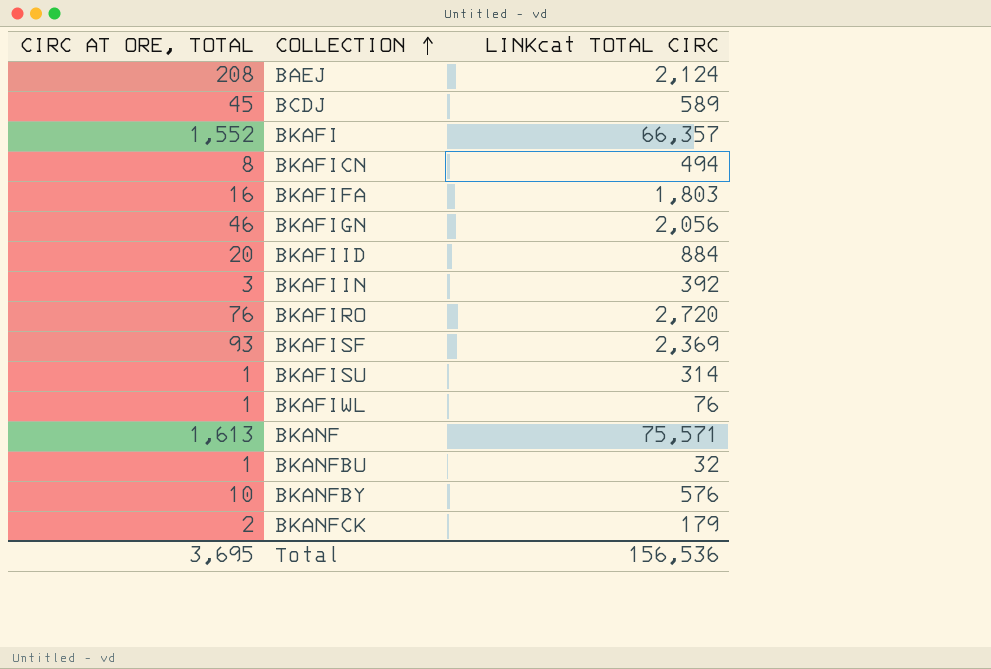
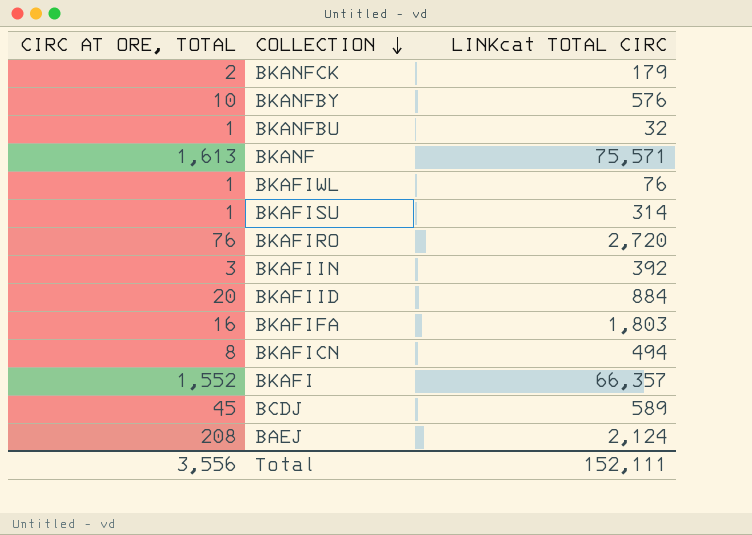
row order: COLLECTION ascending -> COLLECTION descending
row BKAFIGN: 46 | 2,056 -> none
row BKAFISF: 93 | 2,369 -> none
Total | CIRC AT ORE, TOTAL: 3,695 -> 3,556
Total | LINKcat TOTAL CIRC: 156,536 -> 152,111

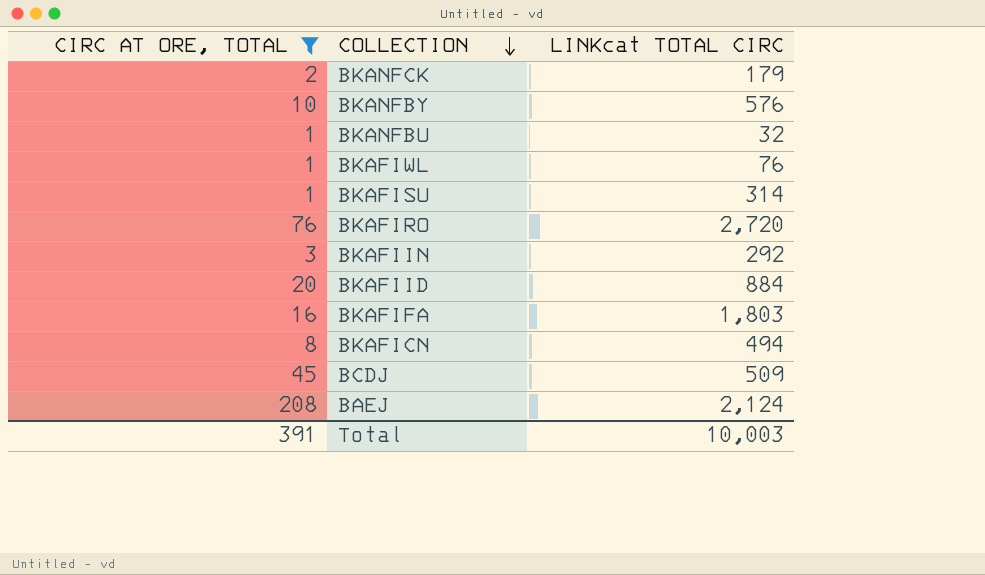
filter: none -> CIRC AT ORE, TOTAL <= 208
BKAFIIN | LINKcat TOTAL CIRC: 392 -> 292
BCDJ | LINKcat TOTAL CIRC: 589 -> 509
Total | CIRC AT ORE, TOTAL: 3,556 -> 391
Total | LINKcat TOTAL CIRC: 152,111 -> 10,003

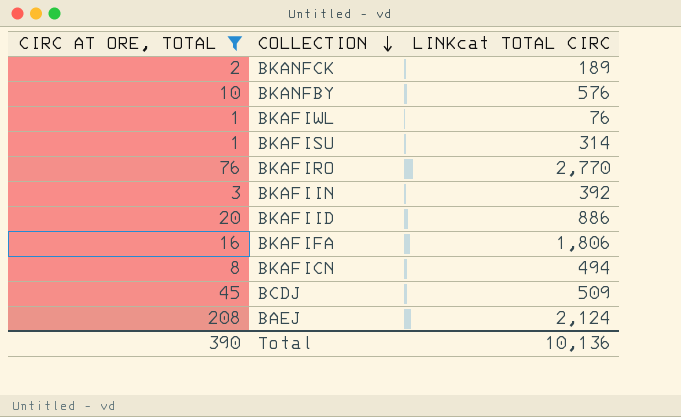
row BKANFBU: 1 | 32 -> none
BKANFCK | LINKcat TOTAL CIRC: 179 -> 189
BKAFIRO | LINKcat TOTAL CIRC: 2,720 -> 2,770
BKAFIIN | LINKcat TOTAL CIRC: 292 -> 392
BKAFIID | LINKcat TOTAL CIRC: 884 -> 886
BKAFIFA | LINKcat TOTAL CIRC: 1,803 -> 1,806
Total | CIRC AT ORE, TOTAL: 391 -> 390
Total | LINKcat TOTAL CIRC: 10,003 -> 10,136

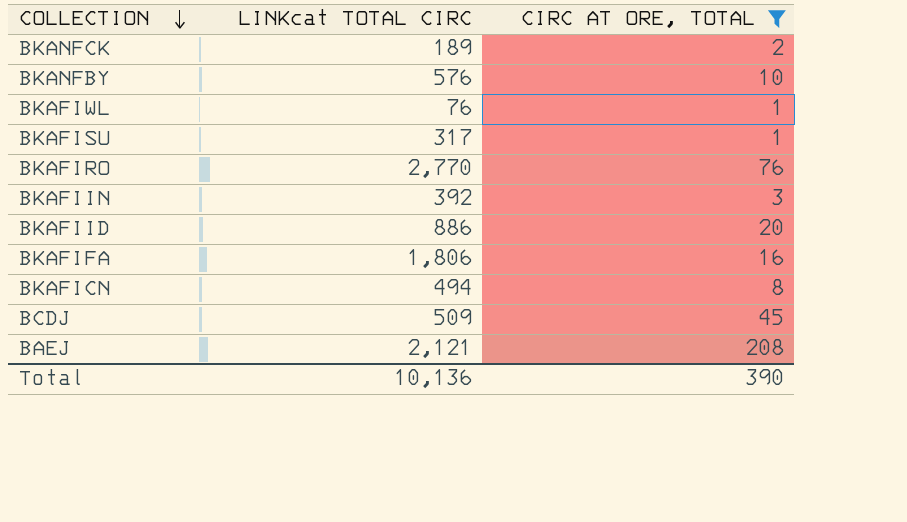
column CIRC AT ORE, TOTAL | position: 1 -> 3
BKAFISU | LINKcat TOTAL CIRC: 314 -> 317
BAEJ | LINKcat TOTAL CIRC: 2,124 -> 2,121

